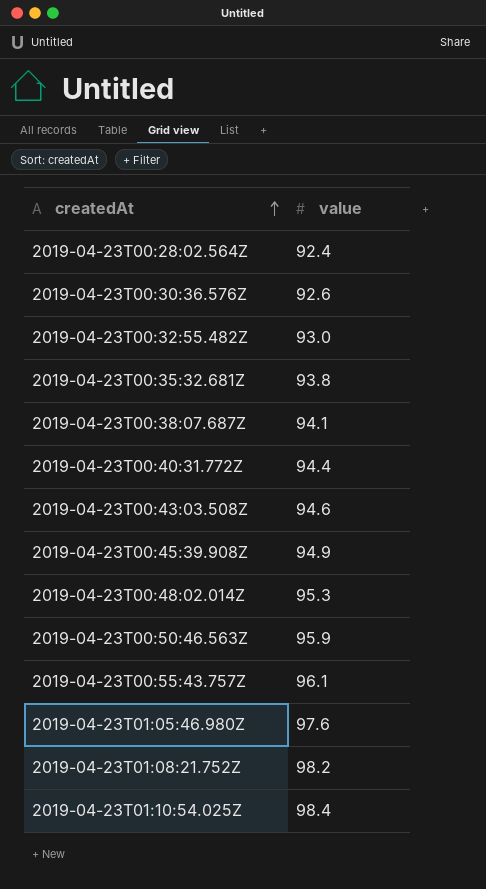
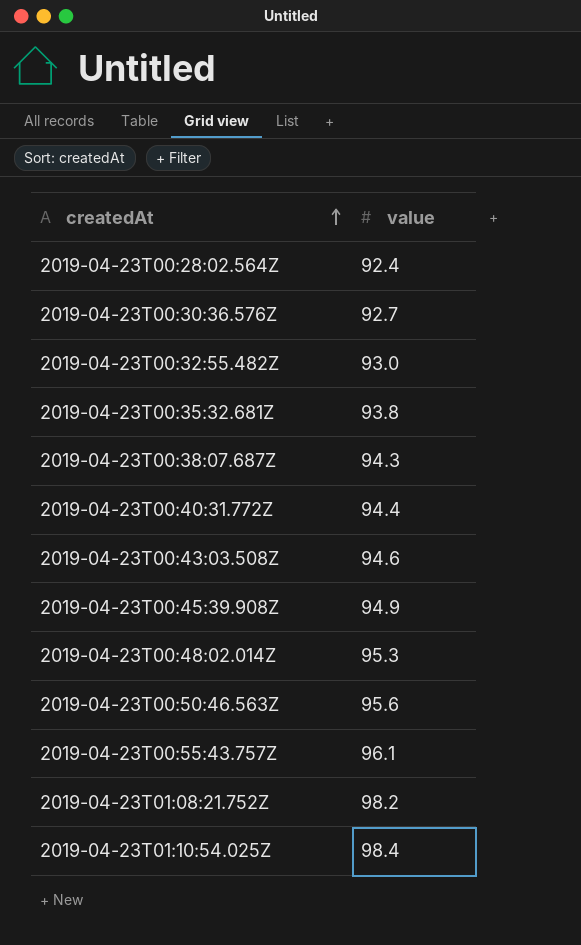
row 2019-04-23T01:05:46.980Z: 97.6 -> none
2019-04-23T00:30:36.576Z | value: 92.6 -> 92.7
2019-04-23T00:38:07.687Z | value: 94.1 -> 94.3
2019-04-23T00:50:46.563Z | value: 95.9 -> 95.6

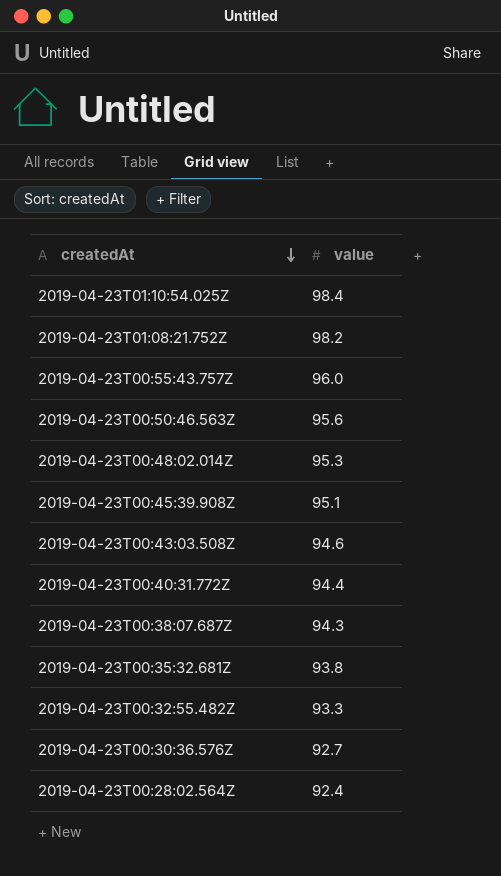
row order: createdAt ascending -> createdAt descending
2019-04-23T00:55:43.757Z | value: 96.1 -> 96.0
2019-04-23T00:45:39.908Z | value: 94.9 -> 95.1
2019-04-23T00:32:55.482Z | value: 93.0 -> 93.3

